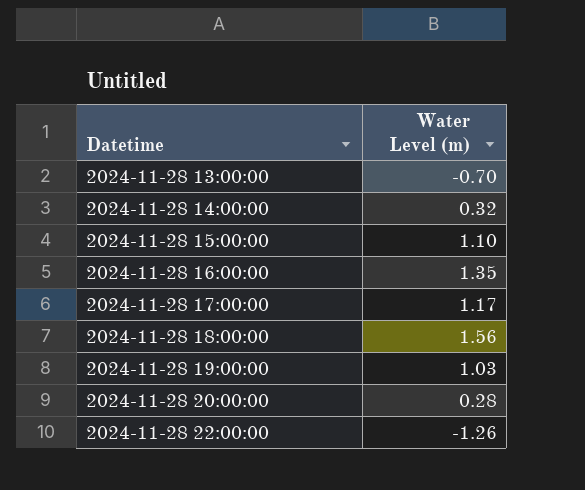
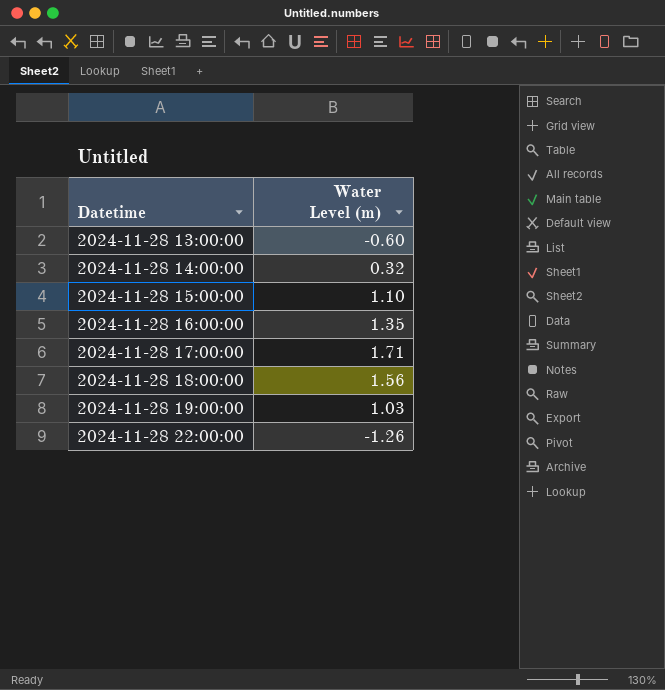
row 2024-11-28 20:00:00: 0.28 -> none
2024-11-28 13:00:00 | Water Level (m): -0.70 -> -0.60
2024-11-28 17:00:00 | Water Level (m): 1.17 -> 1.71

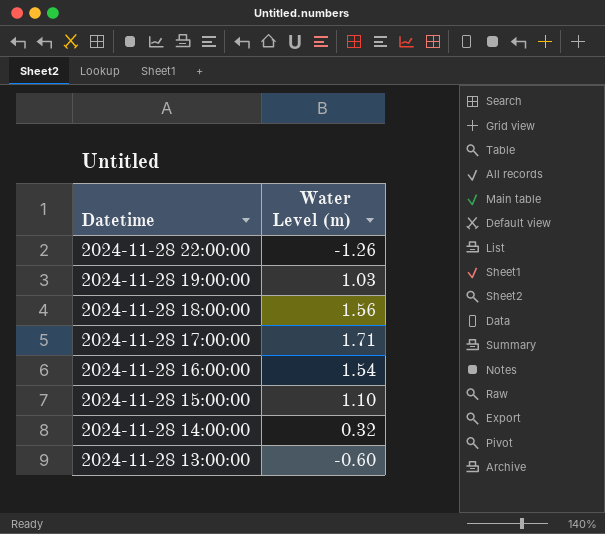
row order: Datetime ascending -> Datetime descending
2024-11-28 16:00:00 | Water Level (m): 1.35 -> 1.54

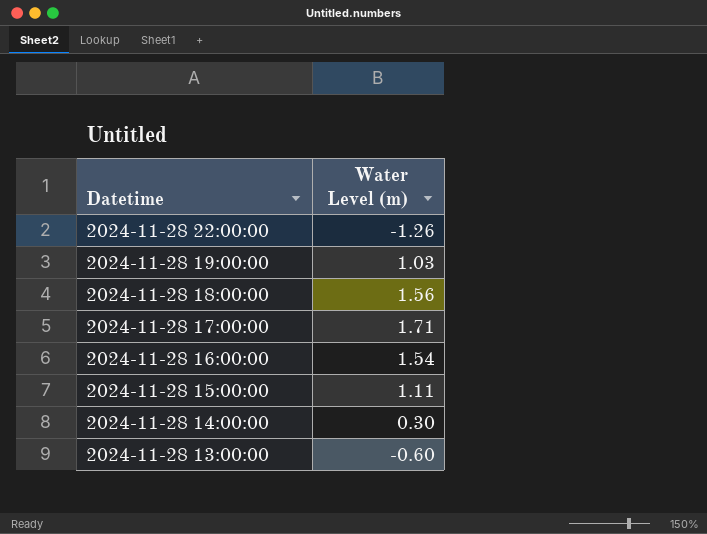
2024-11-28 15:00:00 | Water Level (m): 1.10 -> 1.11
2024-11-28 14:00:00 | Water Level (m): 0.32 -> 0.30

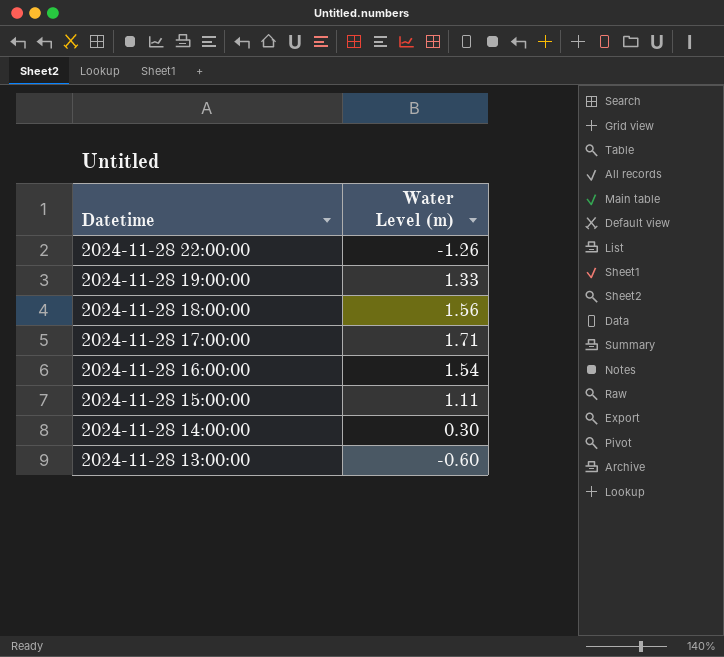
2024-11-28 19:00:00 | Water Level (m): 1.03 -> 1.33

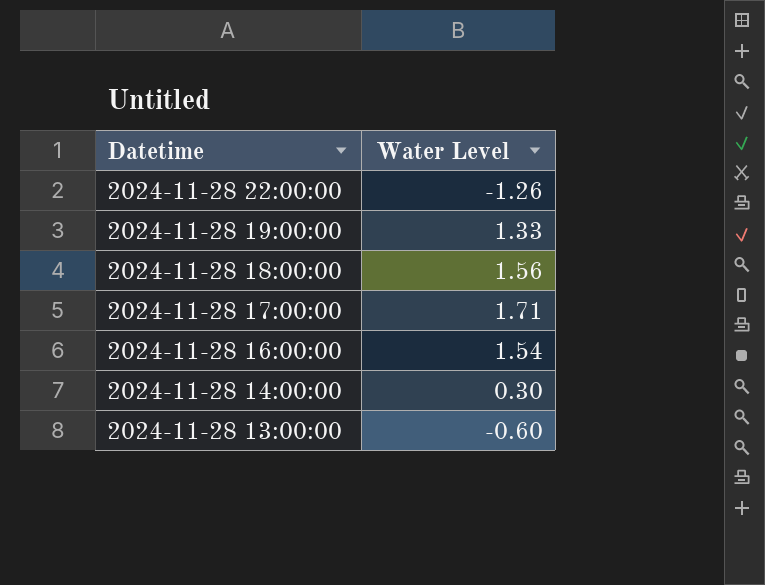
column name: Water Level (m) -> Water Level
row 2024-11-28 15:00:00: 1.11 -> none

